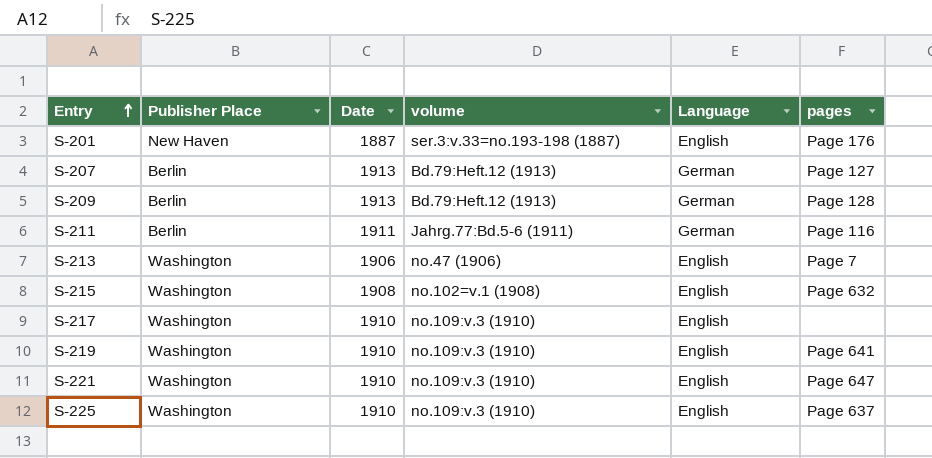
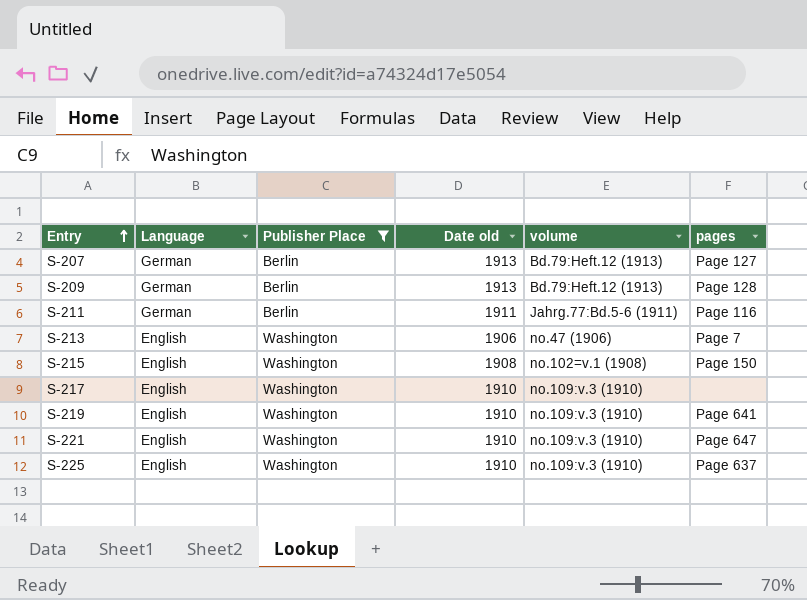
filter: none -> Publisher Place != New Haven
column Language | position: 5 -> 2
column name: Date -> Date old
S-215 | pages: Page 632 -> Page 150

